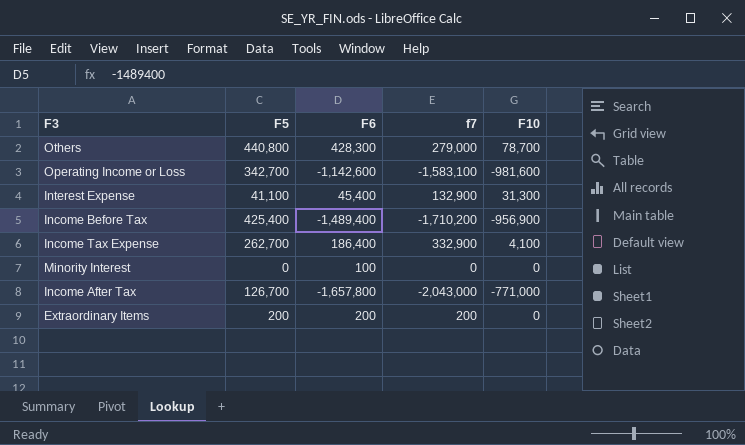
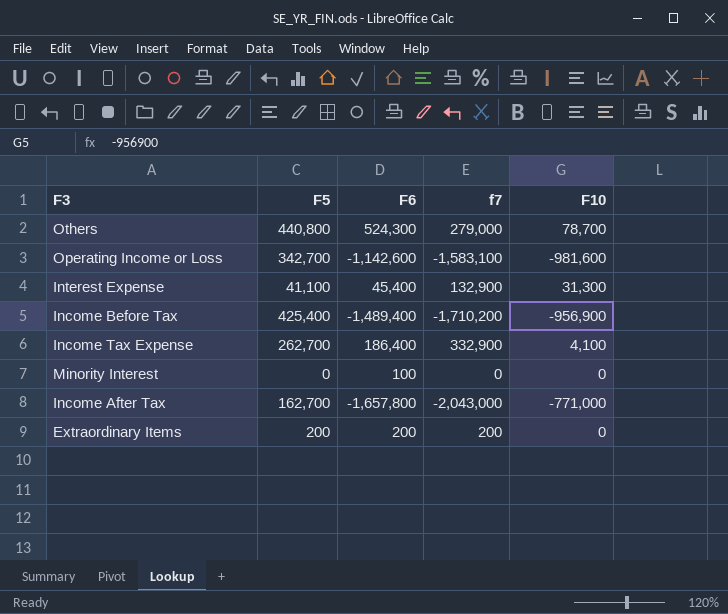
Others | F6: 428,300 -> 524,300
Income After Tax | F5: 126,700 -> 162,700

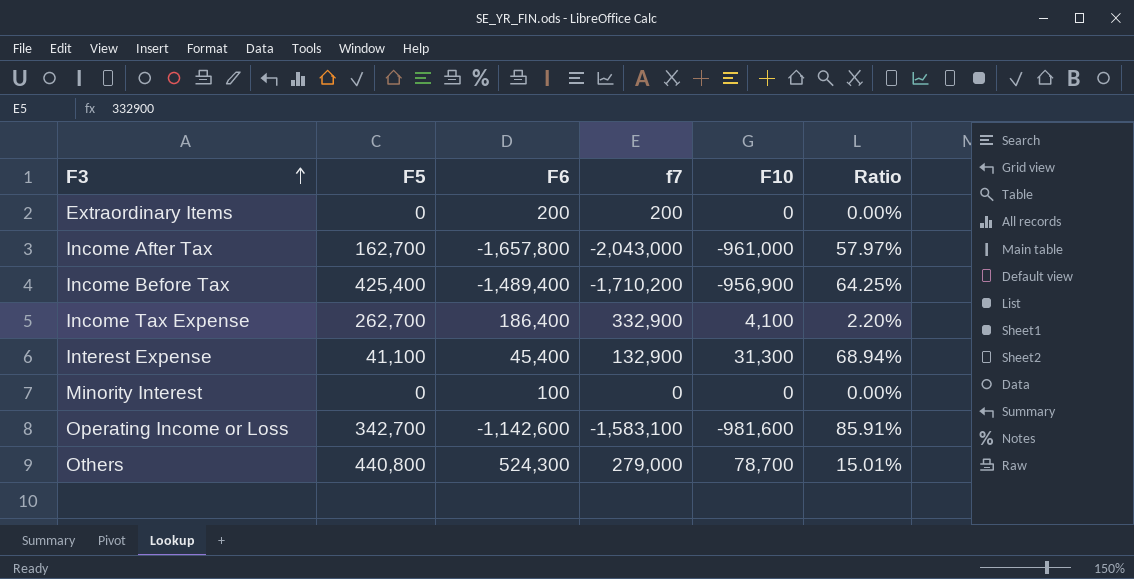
row order: none -> F3 ascending
column Ratio | formula: none -> [F10] / [F6]
Extraordinary Items | F5: 200 -> 0
Income After Tax | F10: -771,000 -> -961,000

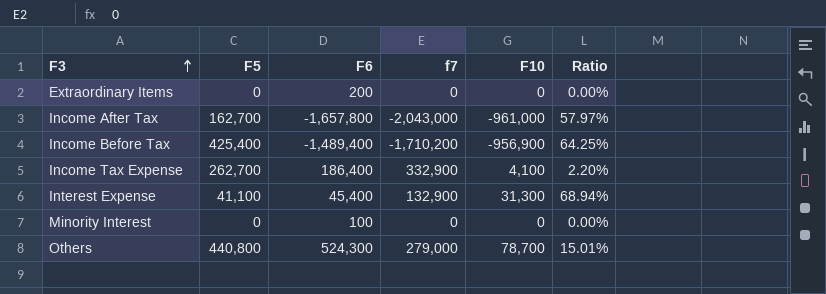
row Operating Income or Loss: 342,700 | -1,142,600 | -1,583,100 | -981,600 | 85.91% -> none
Extraordinary Items | f7: 200 -> 0

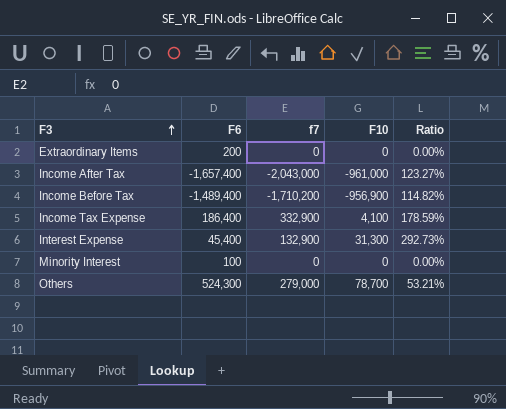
column F5 | position: 2 -> none
column Ratio | formula: [F10] / [F6] -> [f7] / [F6]
Income After Tax | F6: -1,657,800 -> -1,657,400

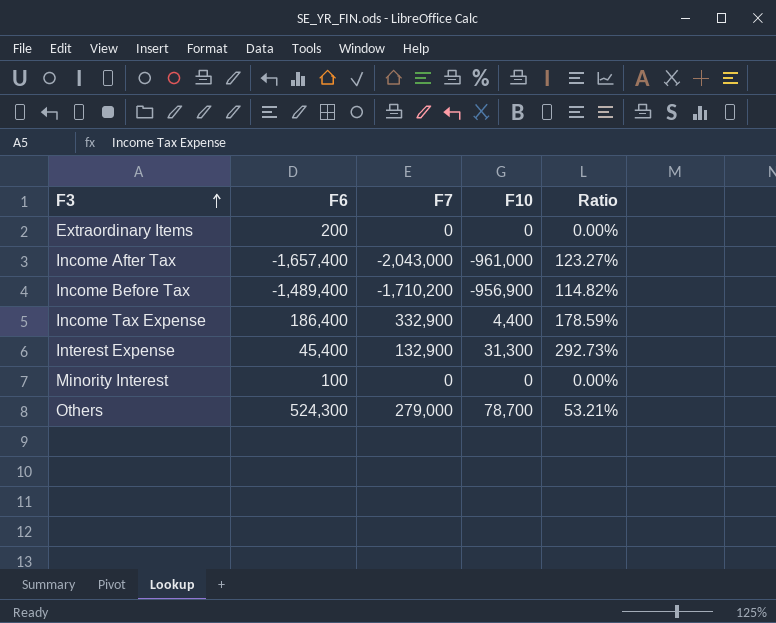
column name: f7 -> F7
Income Tax Expense | F10: 4,100 -> 4,400

